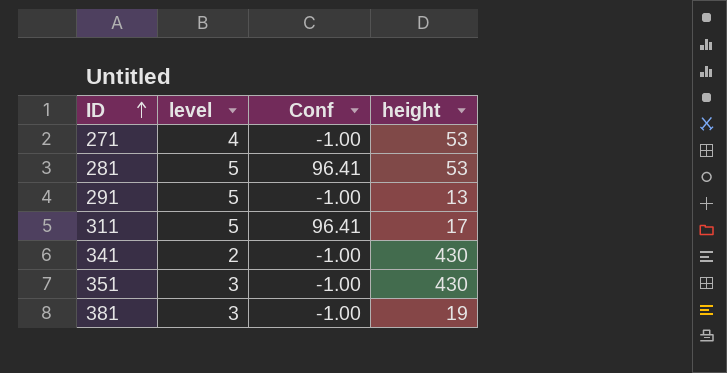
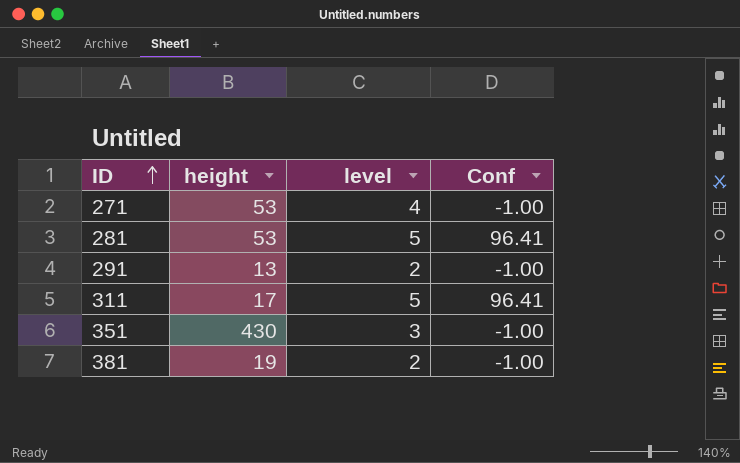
column height | position: 4 -> 2
row 341: 2 | -1.00 | 430 -> none
291 | level: 5 -> 2
381 | level: 3 -> 2

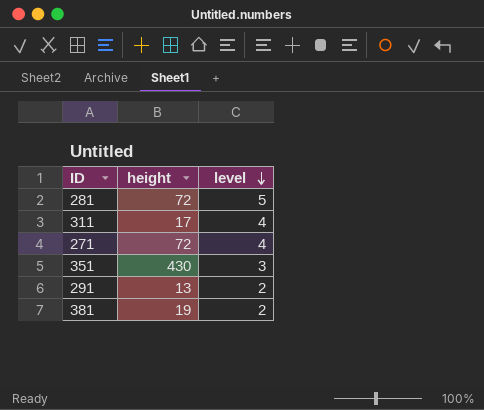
row order: ID ascending -> level descending
column Conf | position: 4 -> none
281 | height: 53 -> 72
311 | level: 5 -> 4
271 | height: 53 -> 72

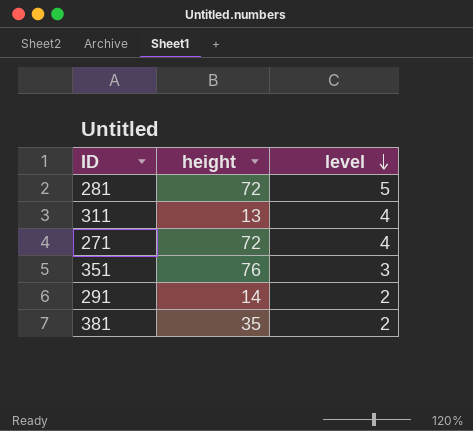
311 | height: 17 -> 13
351 | height: 430 -> 76
291 | height: 13 -> 14
381 | height: 19 -> 35

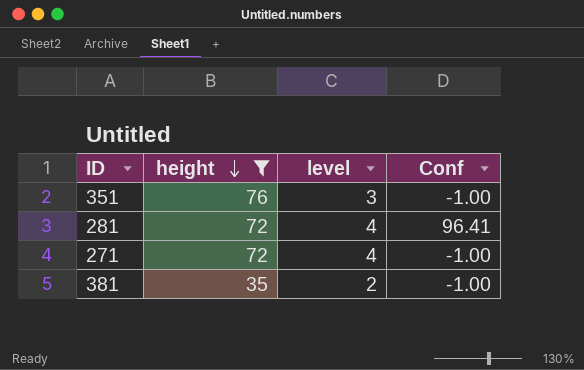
filter: none -> height >= 35
row order: level descending -> height descending
column Conf | position: none -> 4
281 | level: 5 -> 4

